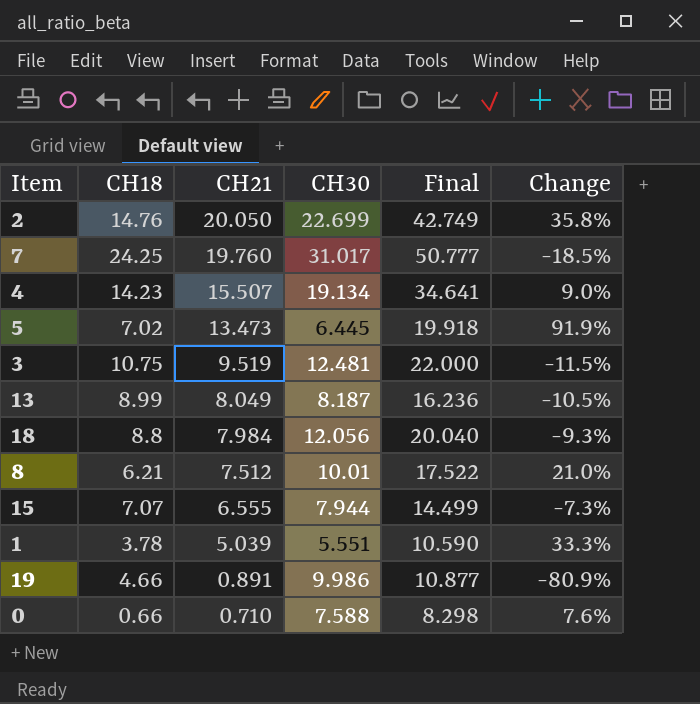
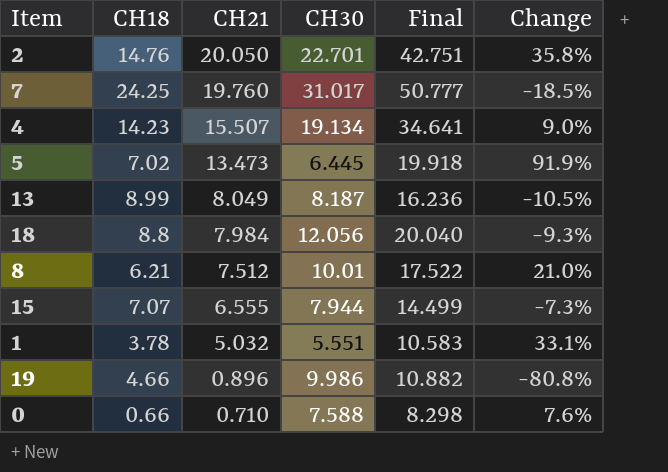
row 3: 10.75 | 9.519 | 12.481 | 22.000 | -11.5% -> none
2 | CH30: 22.699 -> 22.701
2 | Final: 42.749 -> 42.751
1 | CH21: 5.039 -> 5.032
1 | Final: 10.590 -> 10.583
1 | Change: 33.3% -> 33.1%
19 | CH21: 0.891 -> 0.896
19 | Final: 10.877 -> 10.882
19 | Change: -80.9% -> -80.8%

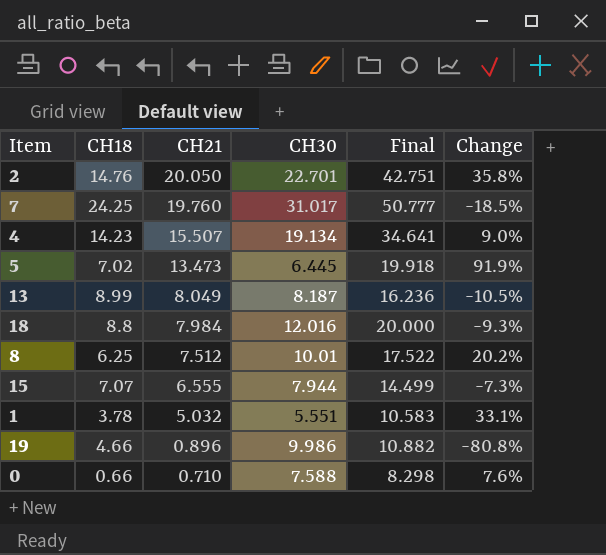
18 | CH30: 12.056 -> 12.016
18 | Final: 20.040 -> 20.000
8 | CH18: 6.21 -> 6.25
8 | Change: 21.0% -> 20.2%

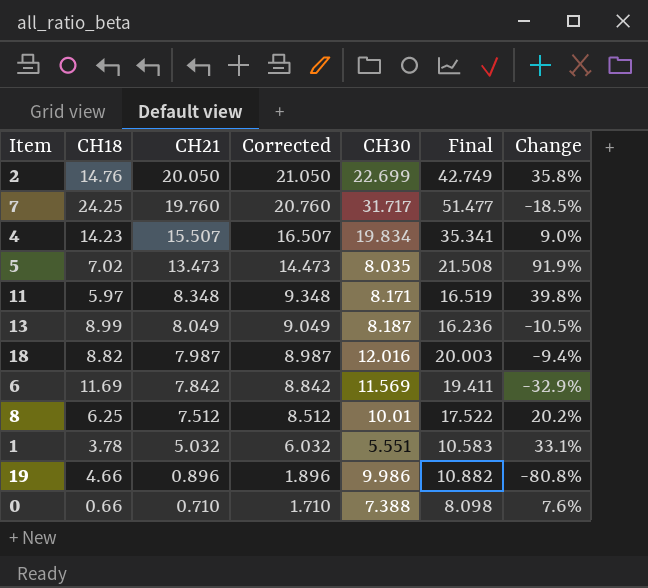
column Corrected | formula: none -> [CH21] + 1
row 15: 7.07 | 6.555 | 7.944 | 14.499 | -7.3% -> none
2 | CH30: 22.701 -> 22.699
2 | Final: 42.751 -> 42.749
7 | CH30: 31.017 -> 31.717
7 | Final: 50.777 -> 51.477
4 | CH30: 19.134 -> 19.834
4 | Final: 34.641 -> 35.341
5 | CH30: 6.445 -> 8.035
5 | Final: 19.918 -> 21.508
row 11: none -> 5.97 | 8.348 | 9.348 | 8.171 | 16.519 | 39.8%
18 | CH18: 8.8 -> 8.82
18 | CH21: 7.984 -> 7.987
18 | Final: 20.000 -> 20.003
18 | Change: -9.3% -> -9.4%
row 6: none -> 11.69 | 7.842 | 8.842 | 11.569 | 19.411 | -32.9%
0 | CH30: 7.588 -> 7.388
0 | Final: 8.298 -> 8.098

